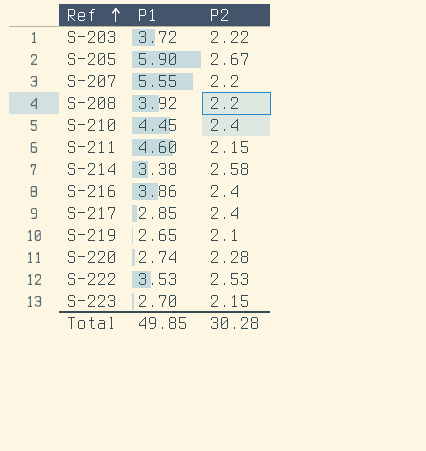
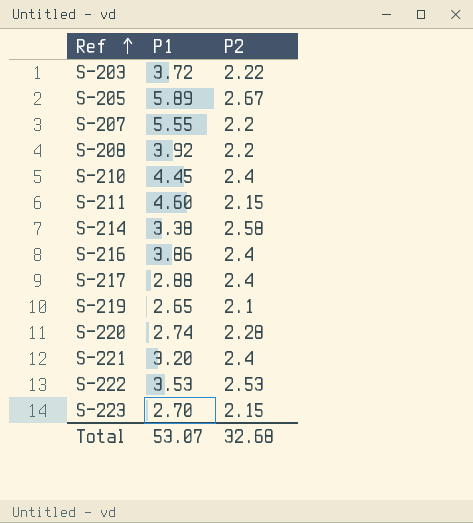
S-205 | P1: 5.90 -> 5.89
S-217 | P1: 2.85 -> 2.88
row S-221: none -> 3.20 | 2.4
Total | P1: 49.85 -> 53.07
Total | P2: 30.28 -> 32.68

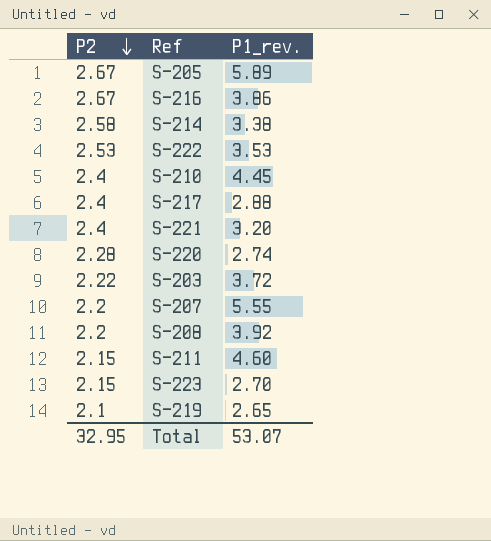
row order: Ref ascending -> P2 descending
column P2 | position: 3 -> 1
column name: P1 -> P1_rev.
S-216 | P2: 2.4 -> 2.67
Total | P2: 32.68 -> 32.95

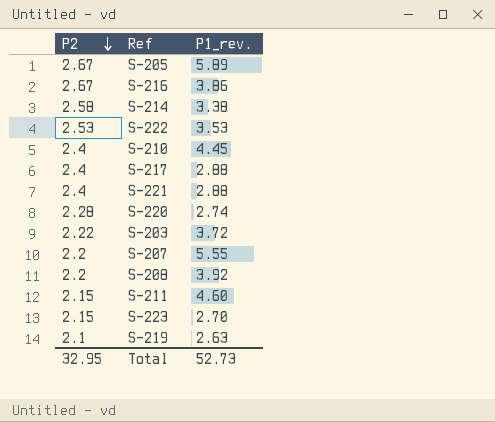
S-221 | P1_rev.: 3.20 -> 2.88
S-219 | P1_rev.: 2.65 -> 2.63
Total | P1_rev.: 53.07 -> 52.73

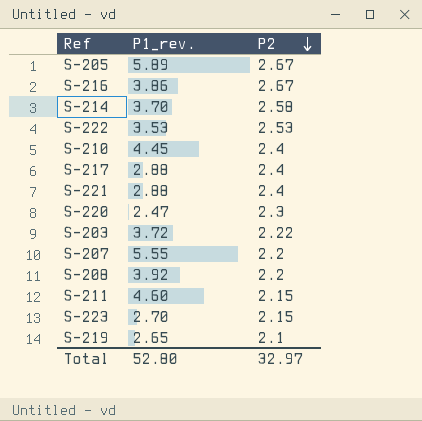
column P2 | position: 1 -> 3
S-214 | P1_rev.: 3.38 -> 3.70
S-220 | P1_rev.: 2.74 -> 2.47
S-220 | P2: 2.28 -> 2.3
S-219 | P1_rev.: 2.63 -> 2.65
Total | P1_rev.: 52.73 -> 52.80
Total | P2: 32.95 -> 32.97

